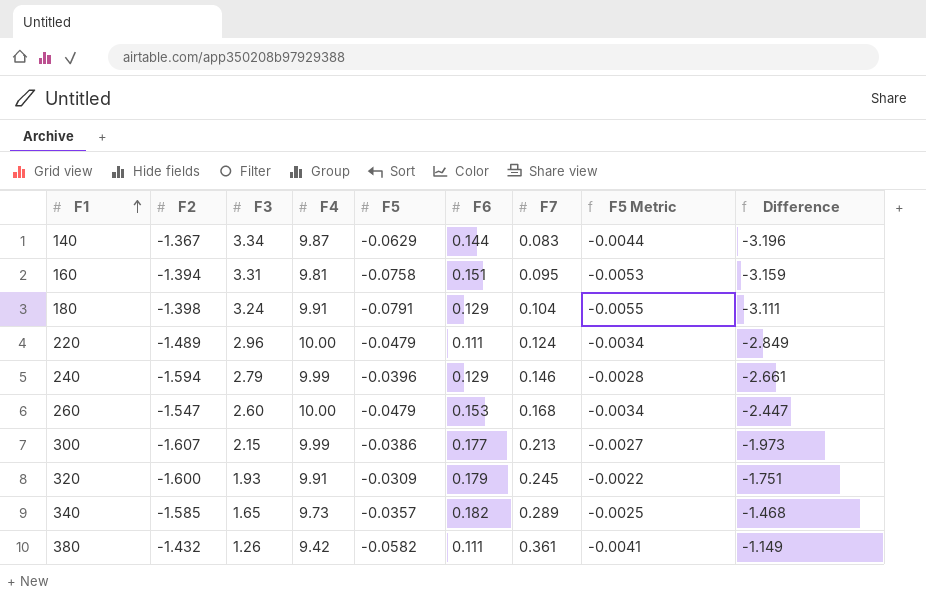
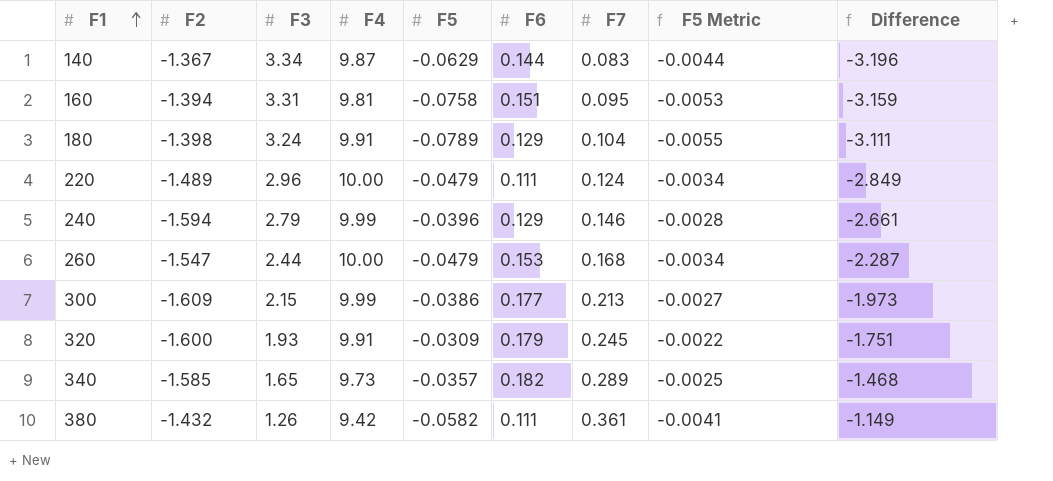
180 | F5: -0.0791 -> -0.0789
260 | F3: 2.60 -> 2.44
260 | Difference: -2.447 -> -2.287
300 | F2: -1.607 -> -1.609

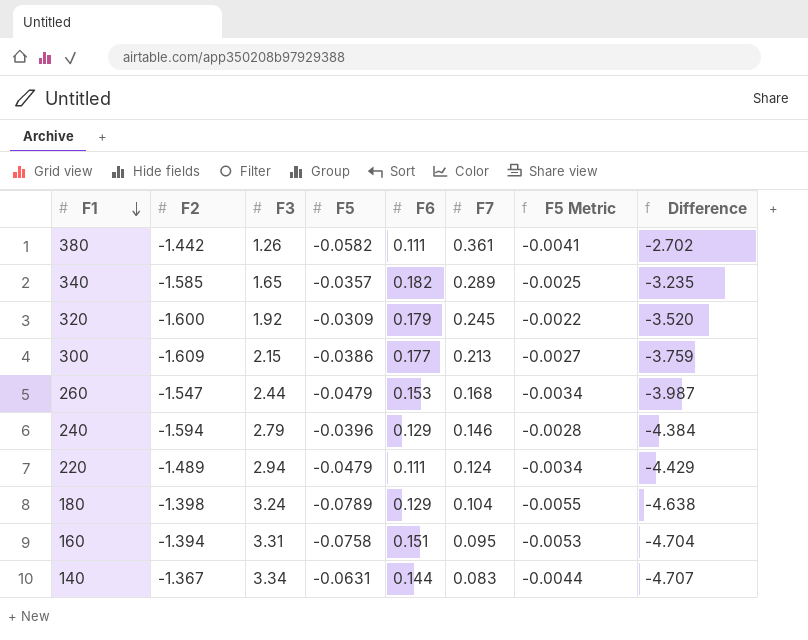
row order: F1 ascending -> F1 descending
column F4 | position: 4 -> none
column Difference | formula: [F6] - [F3] -> [F2] - [F3]
380 | F2: -1.432 -> -1.442
320 | F3: 1.93 -> 1.92
220 | F3: 2.96 -> 2.94
140 | F5: -0.0629 -> -0.0631

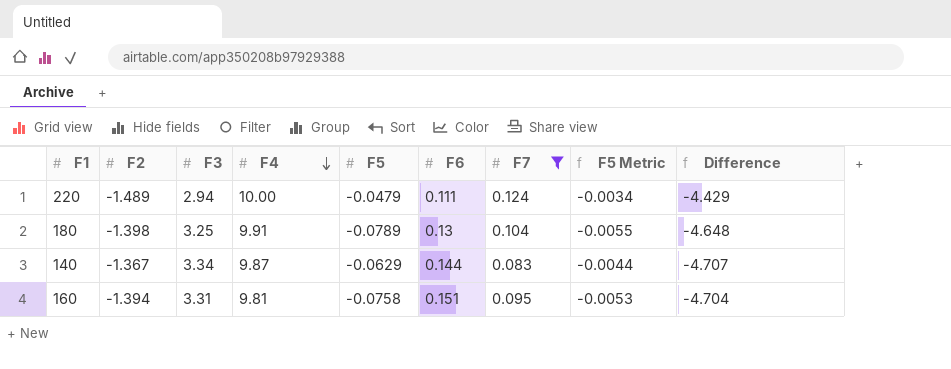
filter: none -> F7 <= 0.124
row order: F1 descending -> F4 descending
column F4 | position: none -> 4
180 | F3: 3.24 -> 3.25
180 | F6: 0.129 -> 0.13
180 | Difference: -4.638 -> -4.648
140 | F5: -0.0631 -> -0.0629

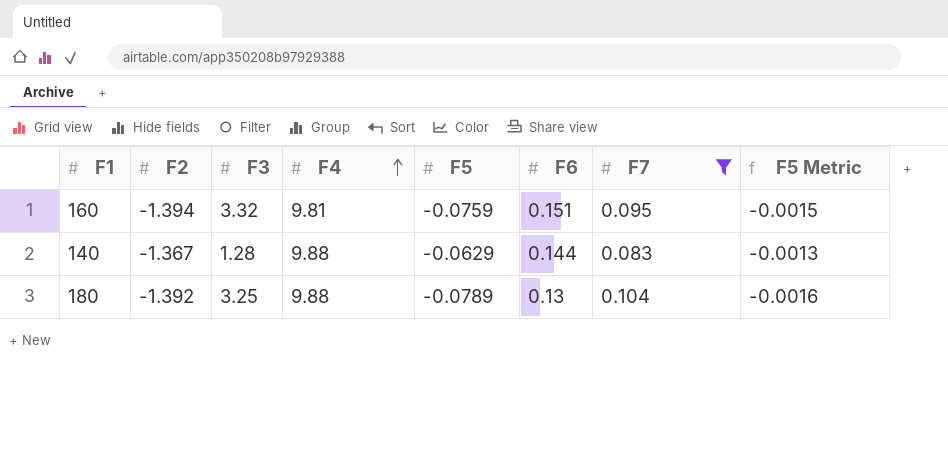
row order: F4 descending -> F4 ascending
column Difference | formula: [F2] - [F3] -> none
column F5 Metric | formula: [F5] * 0.07 -> [F5] * 0.02
row 220: -1.489 | 2.94 | 10.00 | -0.0479 | 0.111 | 0.124 | -0.0034 | -4.429 -> none
160 | F3: 3.31 -> 3.32
160 | F5: -0.0758 -> -0.0759
140 | F3: 3.34 -> 1.28
140 | F4: 9.87 -> 9.88
180 | F2: -1.398 -> -1.392
180 | F4: 9.91 -> 9.88

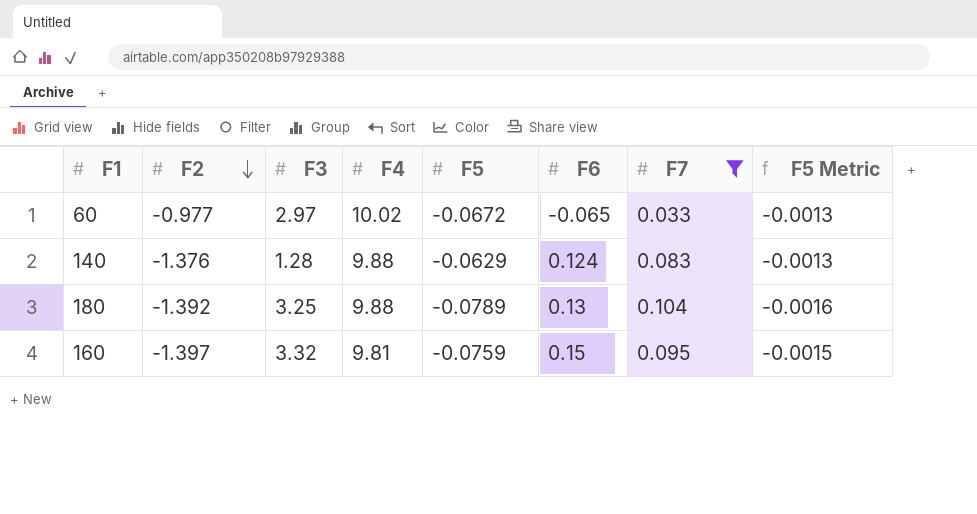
row order: F4 ascending -> F2 descending
row 60: none -> -0.977 | 2.97 | 10.02 | -0.0672 | -0.065 | 0.033 | -0.0013
140 | F2: -1.367 -> -1.376
140 | F6: 0.144 -> 0.124
160 | F2: -1.394 -> -1.397
160 | F6: 0.151 -> 0.15

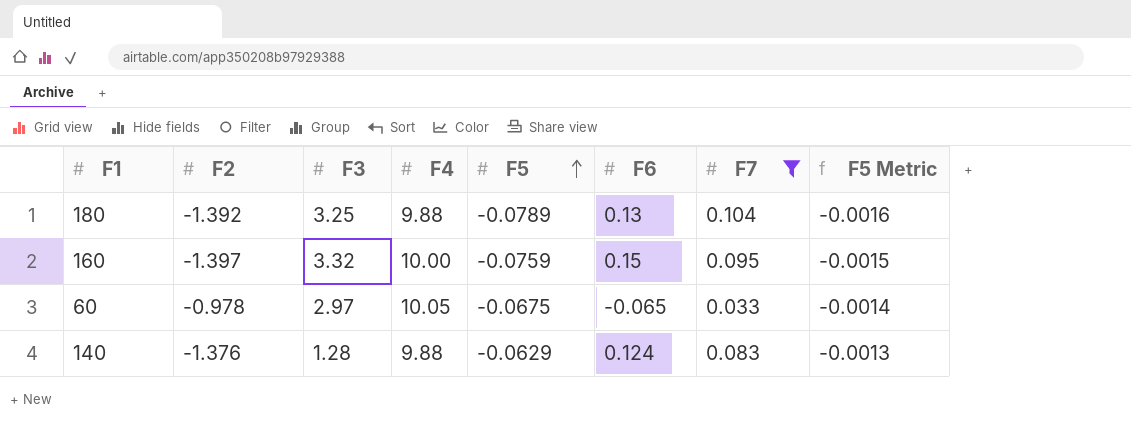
row order: F2 descending -> F5 ascending
160 | F4: 9.81 -> 10.00
60 | F2: -0.977 -> -0.978
60 | F4: 10.02 -> 10.05
60 | F5: -0.0672 -> -0.0675
60 | F5 Metric: -0.0013 -> -0.0014

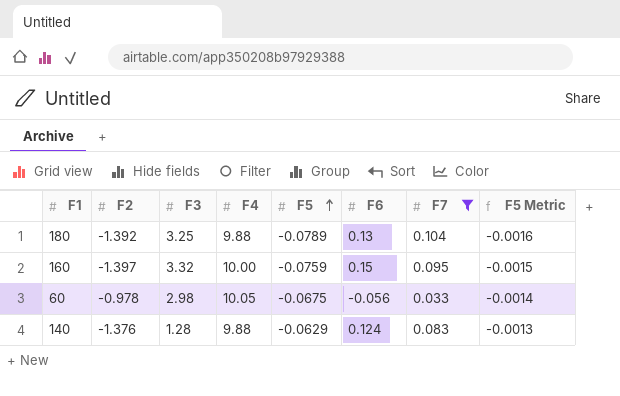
60 | F3: 2.97 -> 2.98
60 | F6: -0.065 -> -0.056

